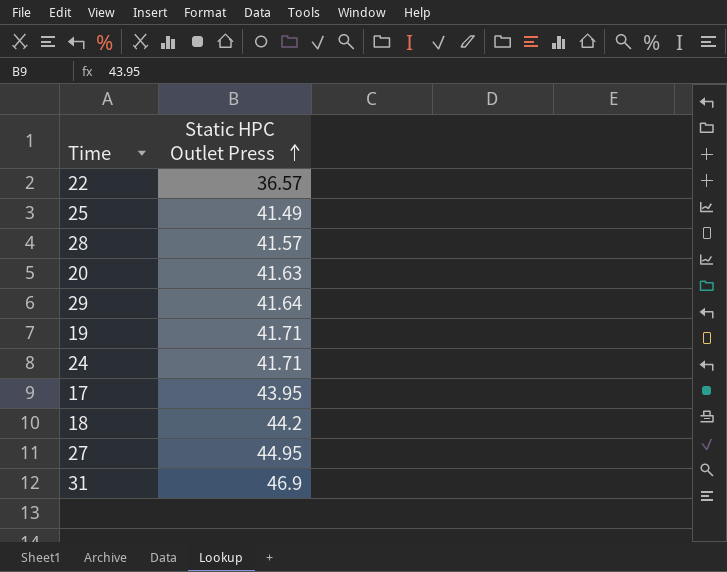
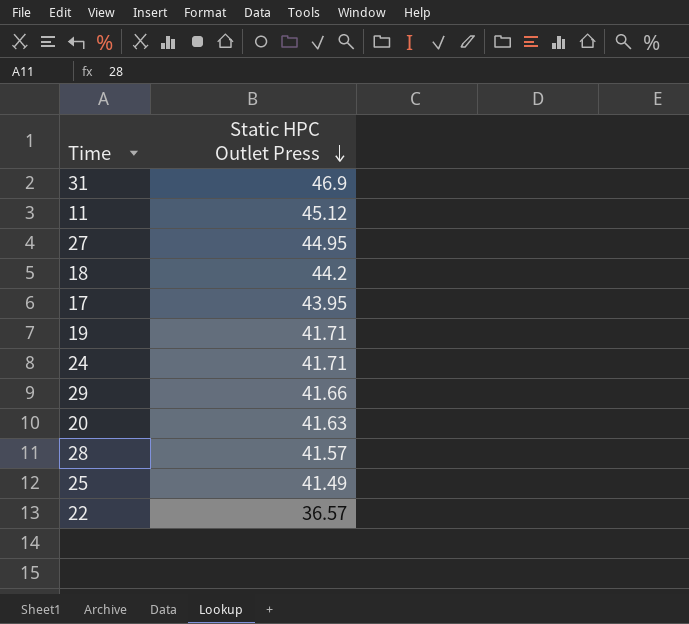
row order: Static HPC Outlet Press ascending -> Static HPC Outlet Press descending
row 11: none -> 45.12
29 | Static HPC Outlet Press: 41.64 -> 41.66

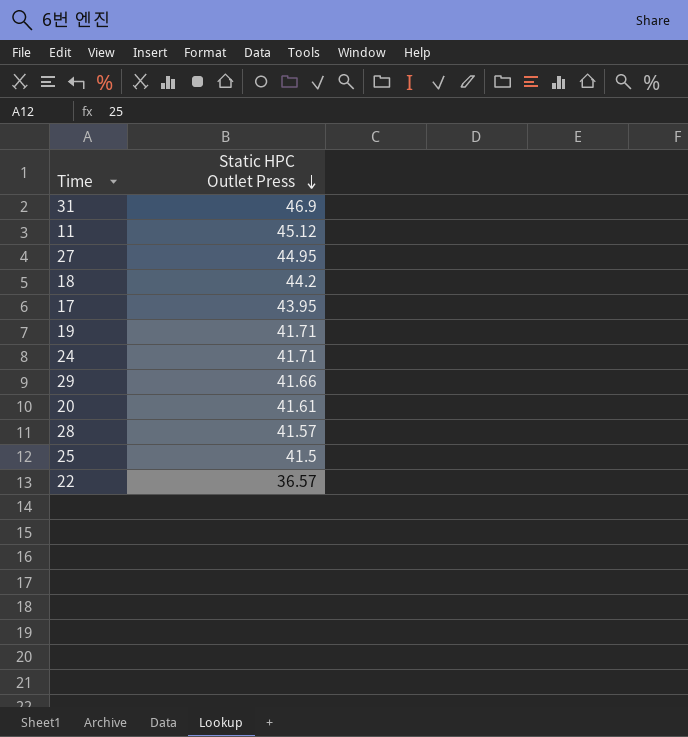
20 | Static HPC Outlet Press: 41.63 -> 41.61
25 | Static HPC Outlet Press: 41.49 -> 41.5

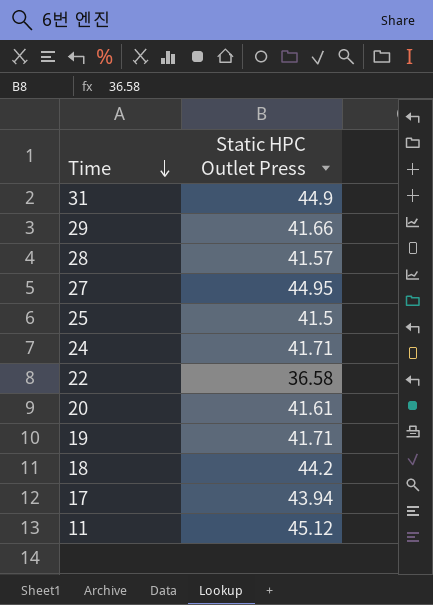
row order: Static HPC Outlet Press descending -> Time descending
31 | Static HPC Outlet Press: 46.9 -> 44.9
22 | Static HPC Outlet Press: 36.57 -> 36.58
17 | Static HPC Outlet Press: 43.95 -> 43.94

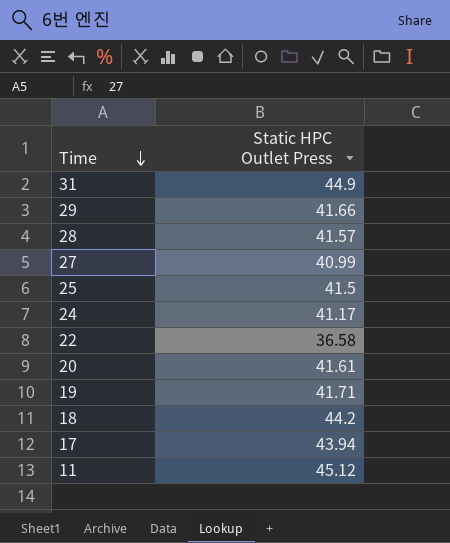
27 | Static HPC Outlet Press: 44.95 -> 40.99
24 | Static HPC Outlet Press: 41.71 -> 41.17

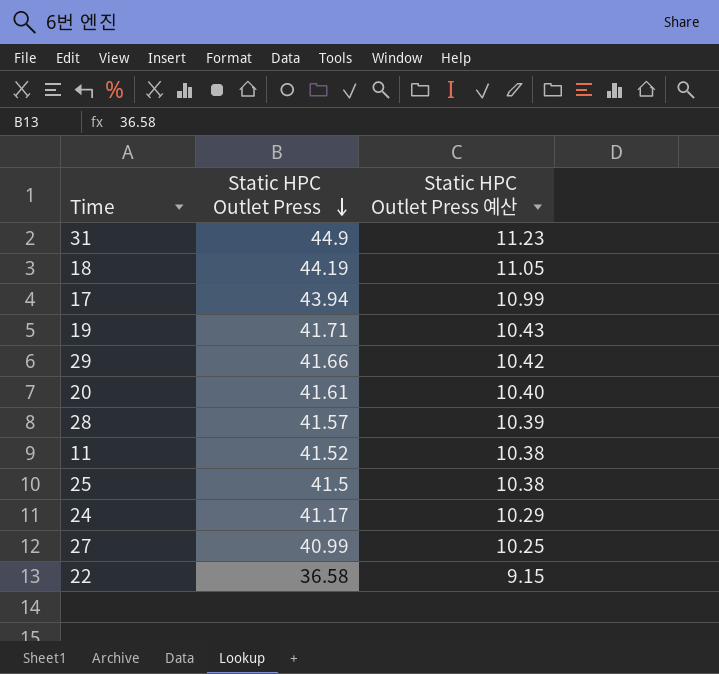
row order: Time descending -> Static HPC Outlet Press descending
column Static HPC Outlet Press 예산 | formula: none -> [Static HPC Outlet Press] * 0.25
18 | Static HPC Outlet Press: 44.2 -> 44.19
11 | Static HPC Outlet Press: 45.12 -> 41.52

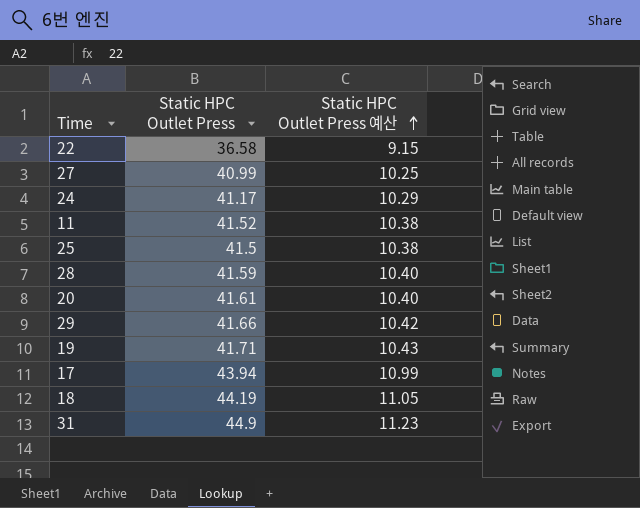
row order: Static HPC Outlet Press descending -> Static HPC Outlet Press 예산 ascending
28 | Static HPC Outlet Press: 41.57 -> 41.59
28 | Static HPC Outlet Press 예산: 10.39 -> 10.40

